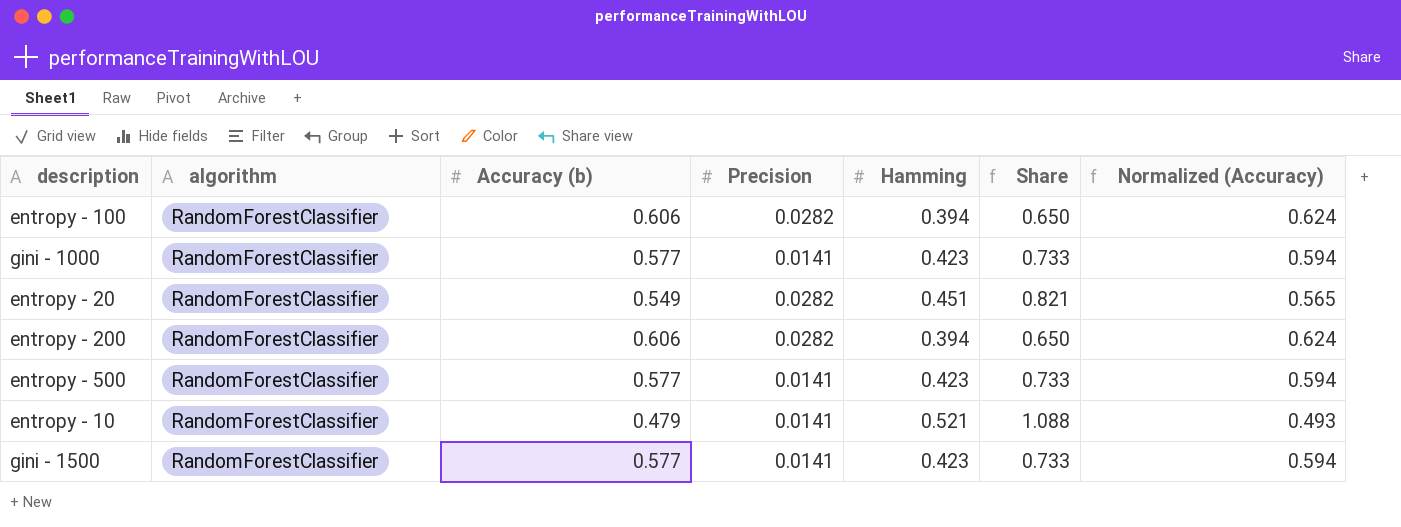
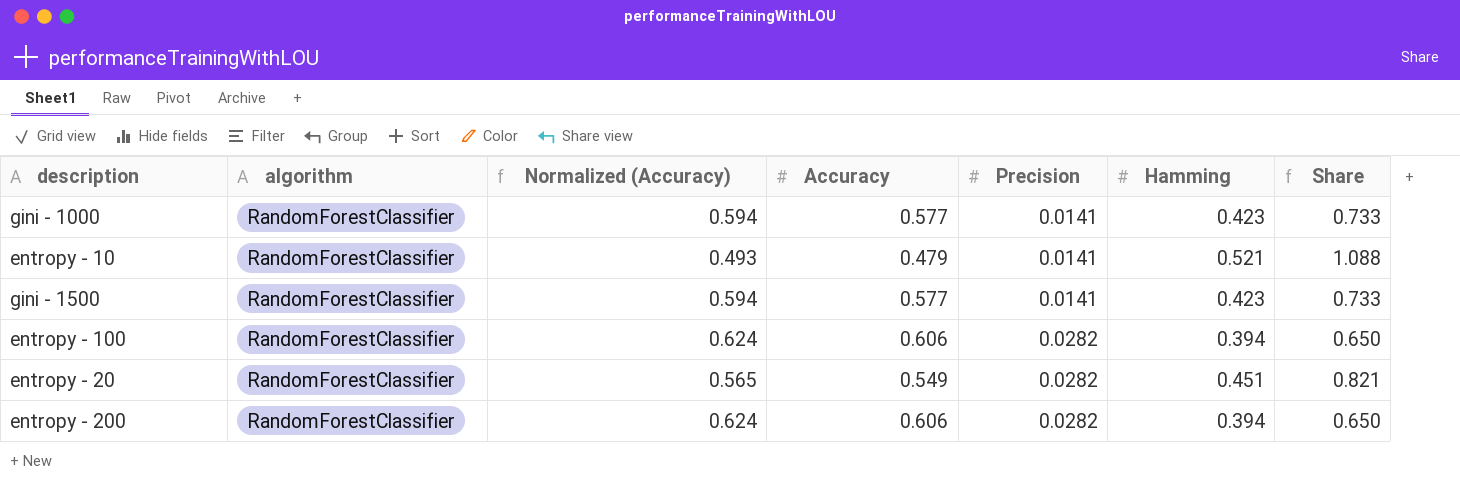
row order: none -> Precision ascending
column Normalized (Accuracy) | position: 7 -> 3
column name: Accuracy (b) -> Accuracy
row entropy - 500: RandomForestClassifier | 0.577 | 0.0141 | 0.423 | 0.733 | 0.594 -> none

